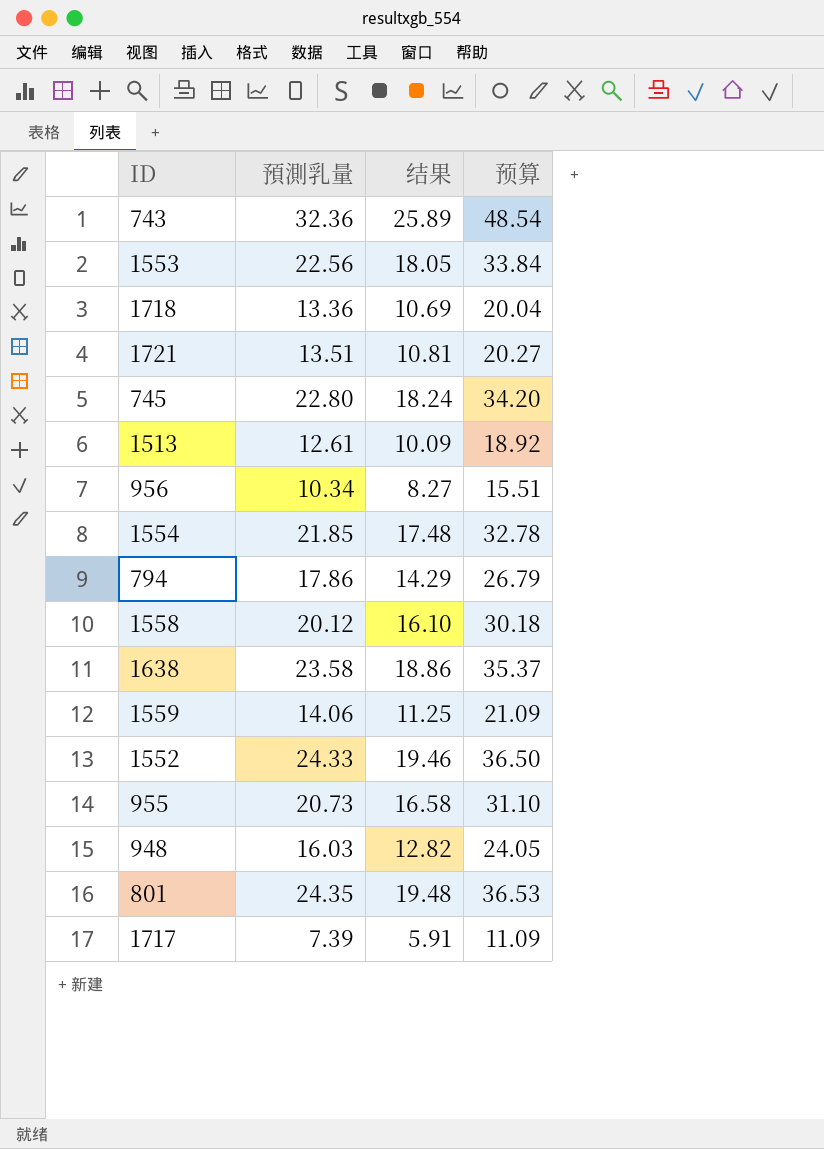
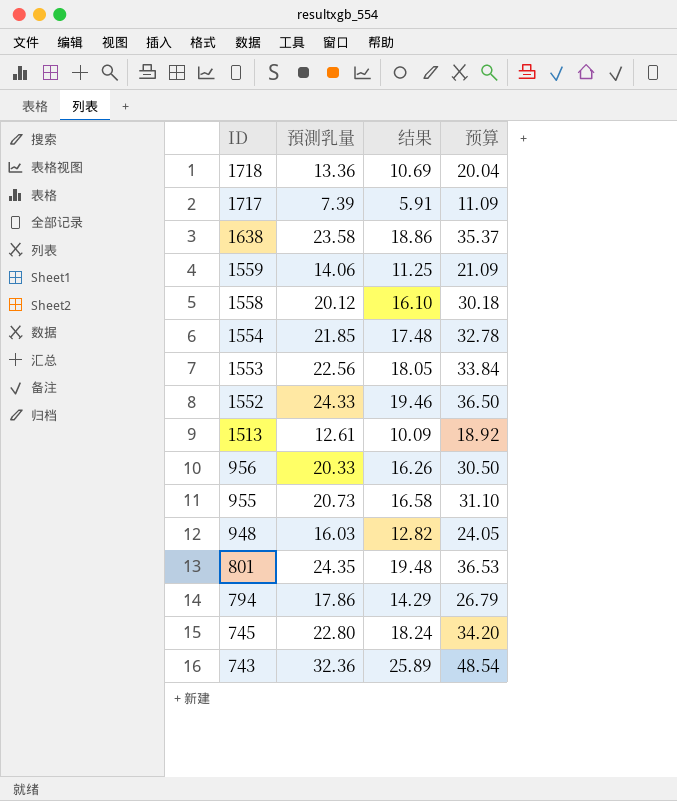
row order: none -> ID descending
row 1721: 13.51 | 10.81 | 20.27 -> none
956 | 預測乳量: 10.34 -> 20.33
956 | 结果: 8.27 -> 16.26
956 | 预算: 15.51 -> 30.50

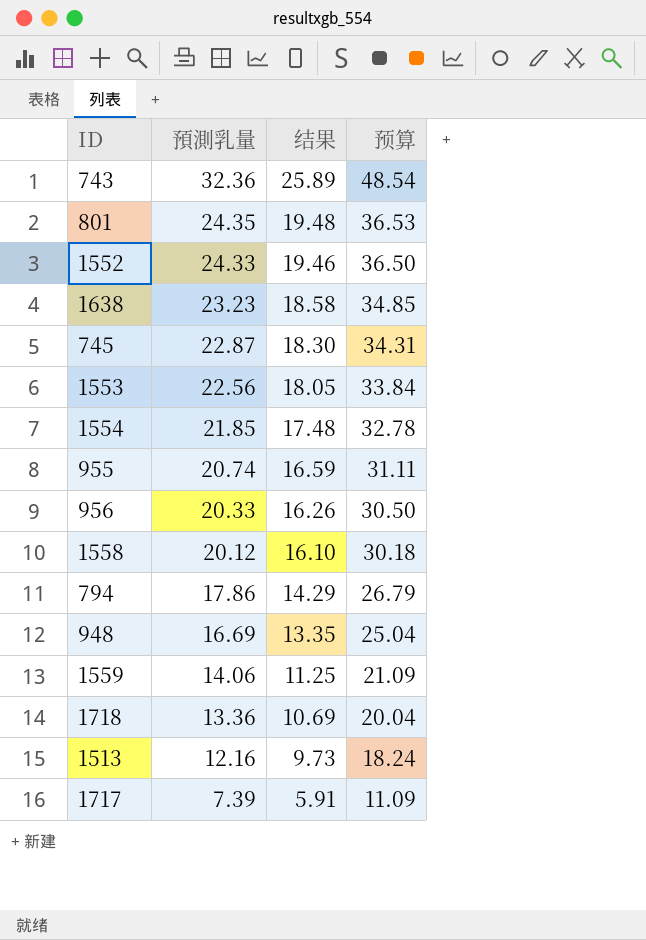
row order: ID descending -> 預測乳量 descending
1638 | 預測乳量: 23.58 -> 23.23
1638 | 结果: 18.86 -> 18.58
1638 | 预算: 35.37 -> 34.85
745 | 預測乳量: 22.80 -> 22.87
745 | 结果: 18.24 -> 18.30
745 | 预算: 34.20 -> 34.31
955 | 預測乳量: 20.73 -> 20.74
955 | 结果: 16.58 -> 16.59
955 | 预算: 31.10 -> 31.11
948 | 預測乳量: 16.03 -> 16.69
948 | 结果: 12.82 -> 13.35
948 | 预算: 24.05 -> 25.04
1513 | 預測乳量: 12.61 -> 12.16
1513 | 结果: 10.09 -> 9.73
1513 | 预算: 18.92 -> 18.24

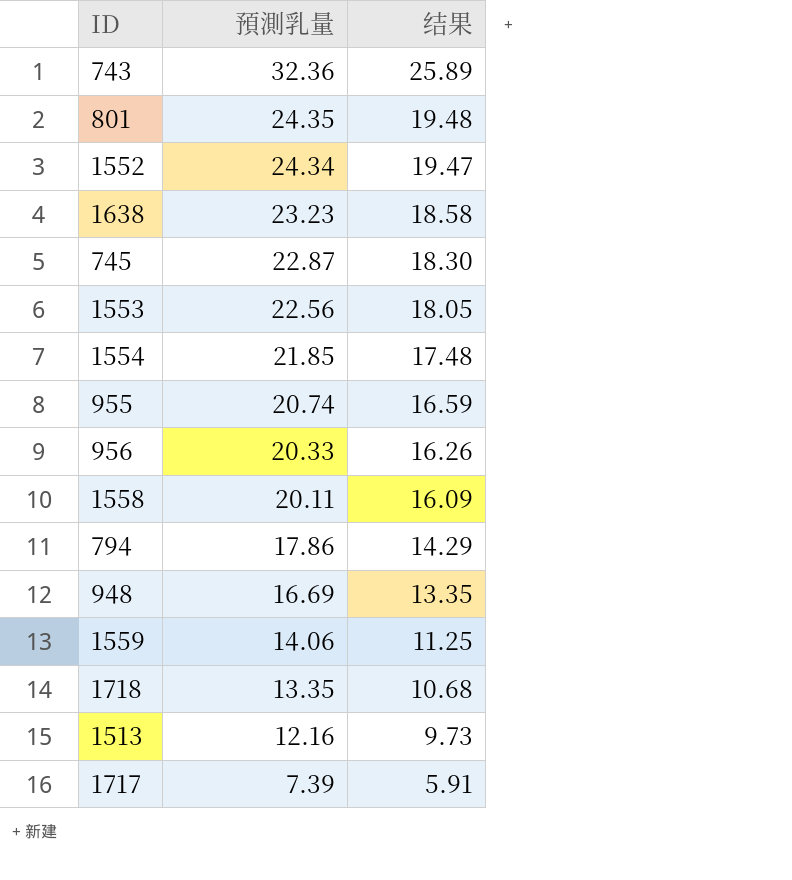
column 预算 | formula: [預測乳量] * 1.5 -> none
1552 | 預測乳量: 24.33 -> 24.34
1552 | 结果: 19.46 -> 19.47
1558 | 預測乳量: 20.12 -> 20.11
1558 | 结果: 16.10 -> 16.09
1718 | 預測乳量: 13.36 -> 13.35
1718 | 结果: 10.69 -> 10.68

